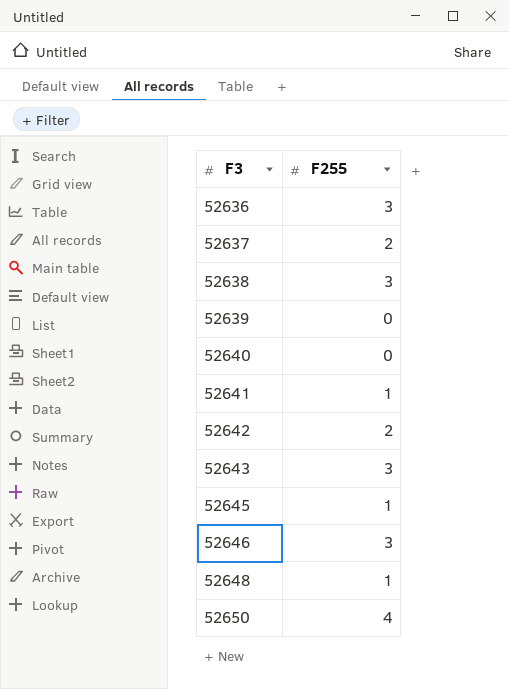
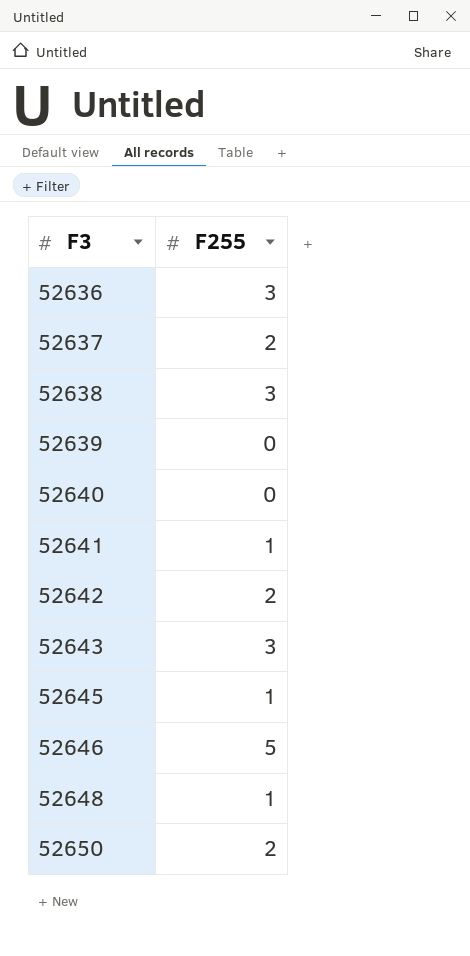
52646 | F255: 3 -> 5
52650 | F255: 4 -> 2

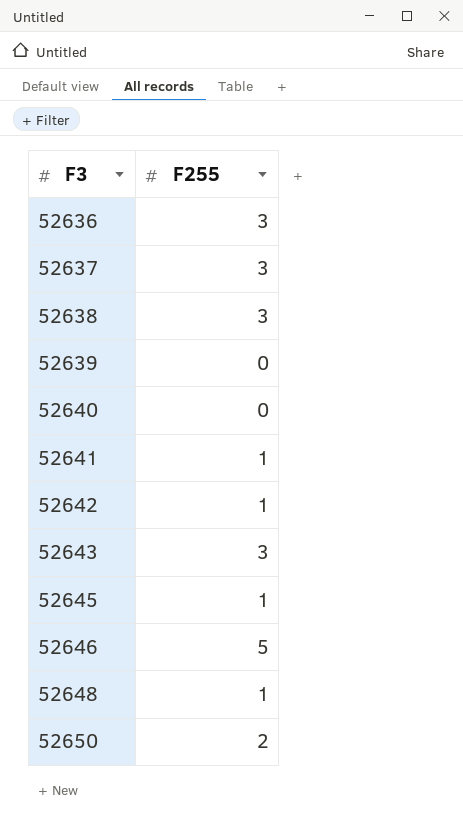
52637 | F255: 2 -> 3
52642 | F255: 2 -> 1

